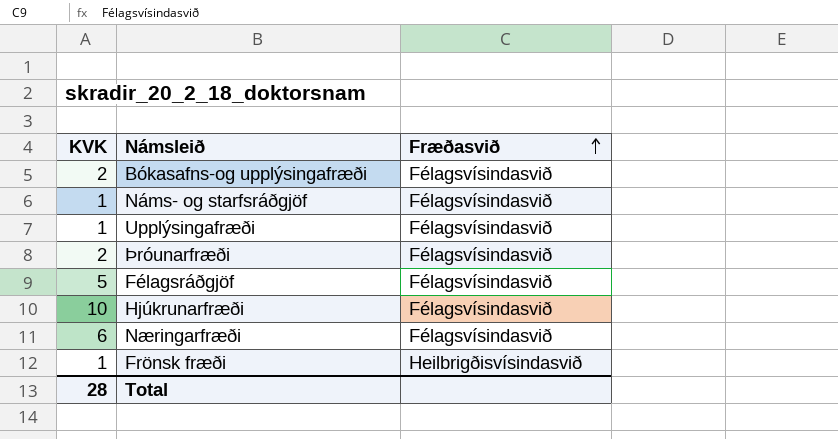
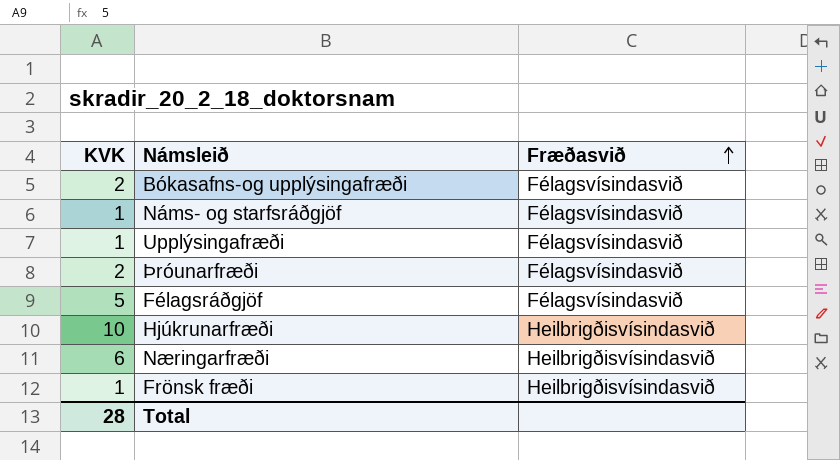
Hjúkrunarfræði | Fræðasvið: Félagsvísindasvið -> Heilbrigðisvísindasvið
Næringarfræði | Fræðasvið: Félagsvísindasvið -> Heilbrigðisvísindasvið

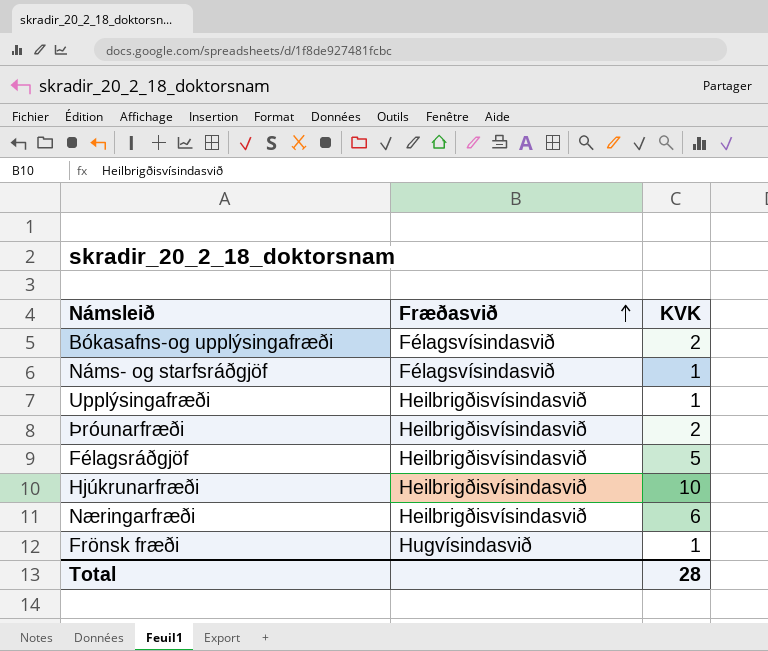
column KVK | position: 1 -> 3
Upplýsingafræði | Fræðasvið: Félagsvísindasvið -> Heilbrigðisvísindasvið
Þróunarfræði | Fræðasvið: Félagsvísindasvið -> Heilbrigðisvísindasvið
Félagsráðgjöf | Fræðasvið: Félagsvísindasvið -> Heilbrigðisvísindasvið
Frönsk fræði | Fræðasvið: Heilbrigðisvísindasvið -> Hugvísindasvið

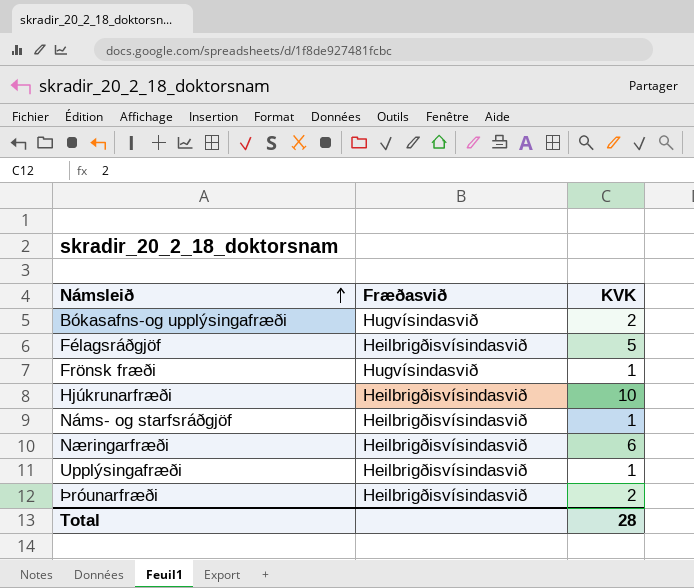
row order: Fræðasvið ascending -> Námsleið ascending
Bókasafns-og upplýsingafræði | Fræðasvið: Félagsvísindasvið -> Hugvísindasvið
Náms- og starfsráðgjöf | Fræðasvið: Félagsvísindasvið -> Heilbrigðisvísindasvið

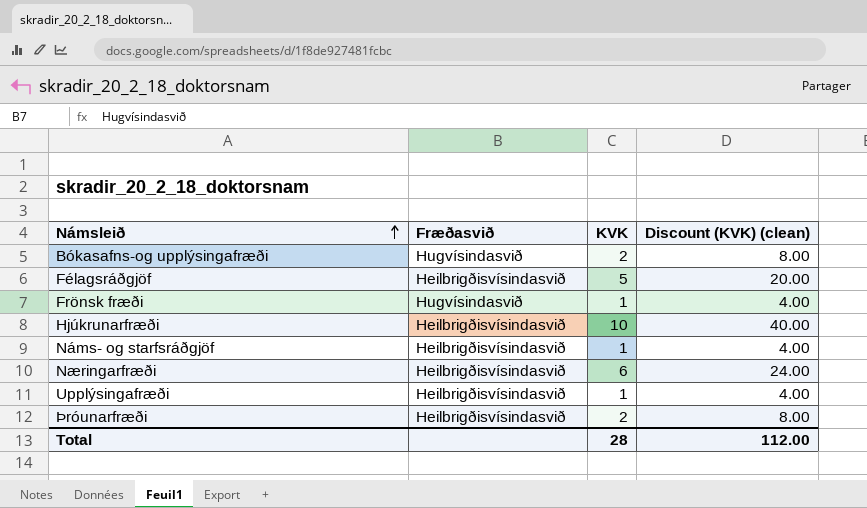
column Discount (KVK) (clean) | formula: none -> [KVK] * 4

